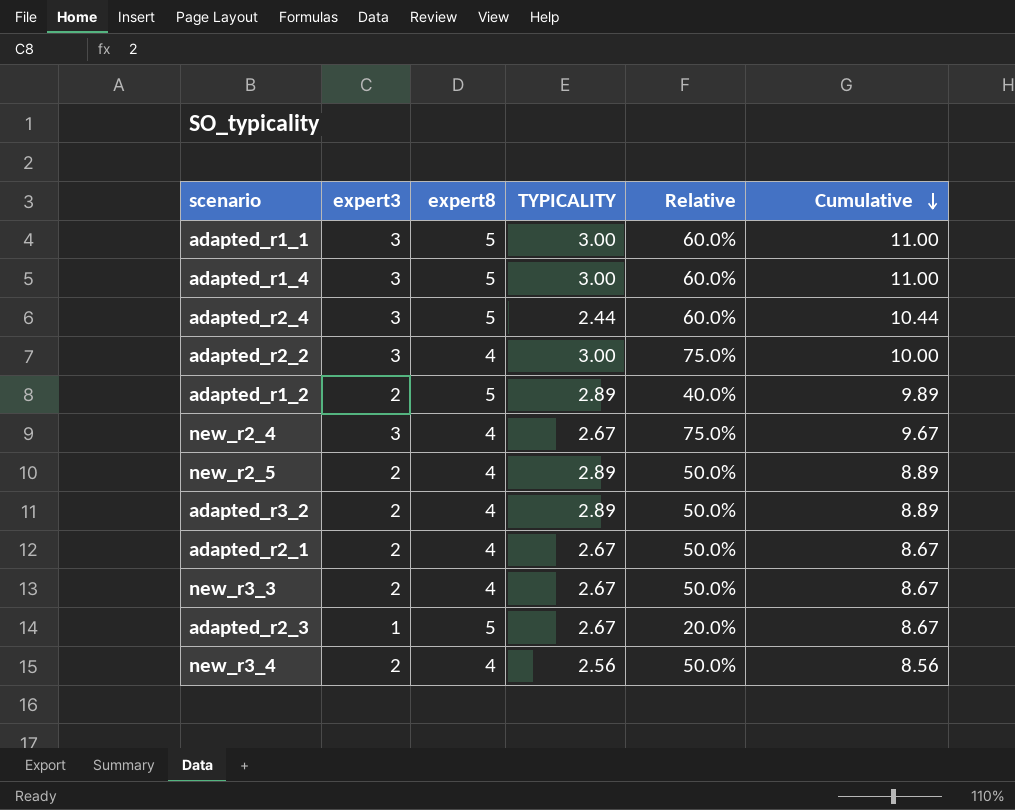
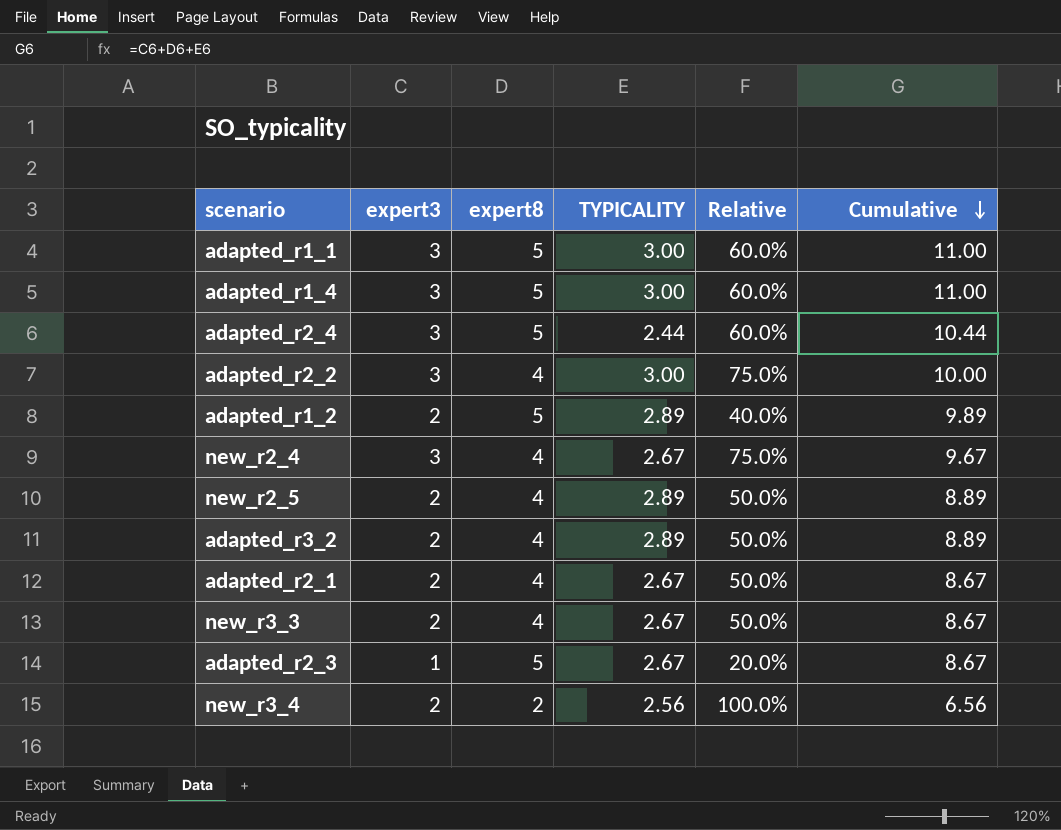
new_r3_4 | expert8: 4 -> 2
new_r3_4 | Relative: 50.0% -> 100.0%
new_r3_4 | Cumulative: 8.56 -> 6.56

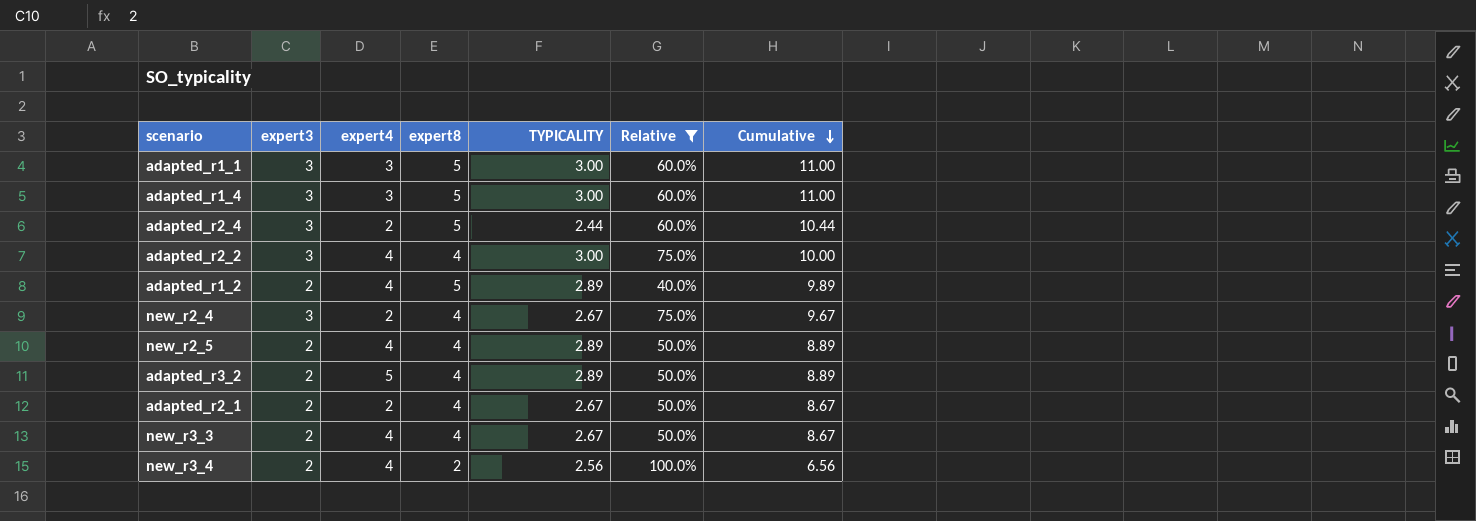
filter: none -> Relative != 20.0%
column expert4 | position: none -> 3

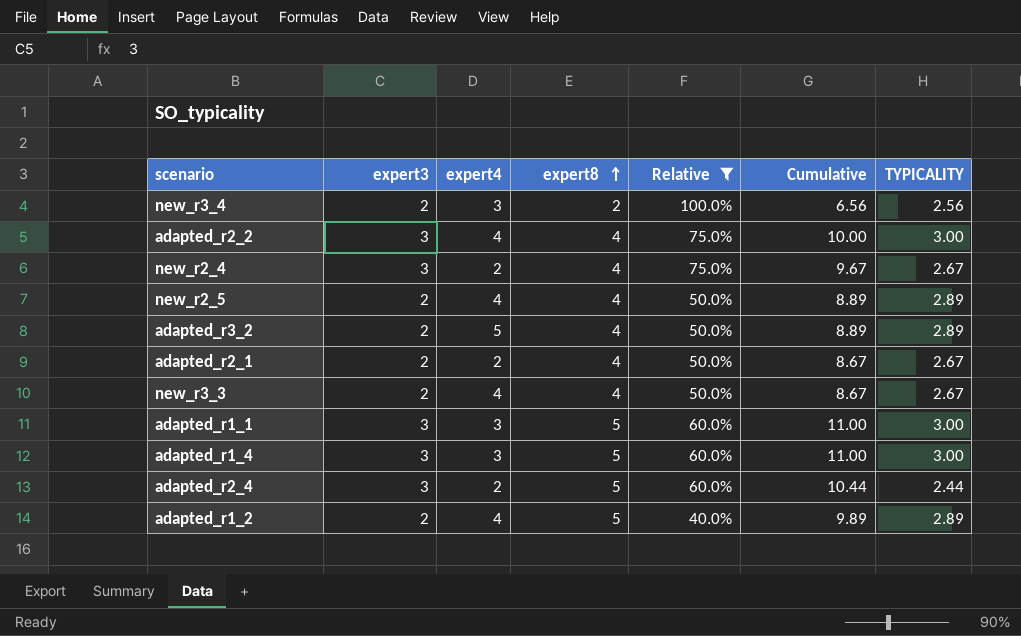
row order: Cumulative descending -> expert8 ascending
column TYPICALITY | position: 5 -> 7
new_r3_4 | expert4: 4 -> 3

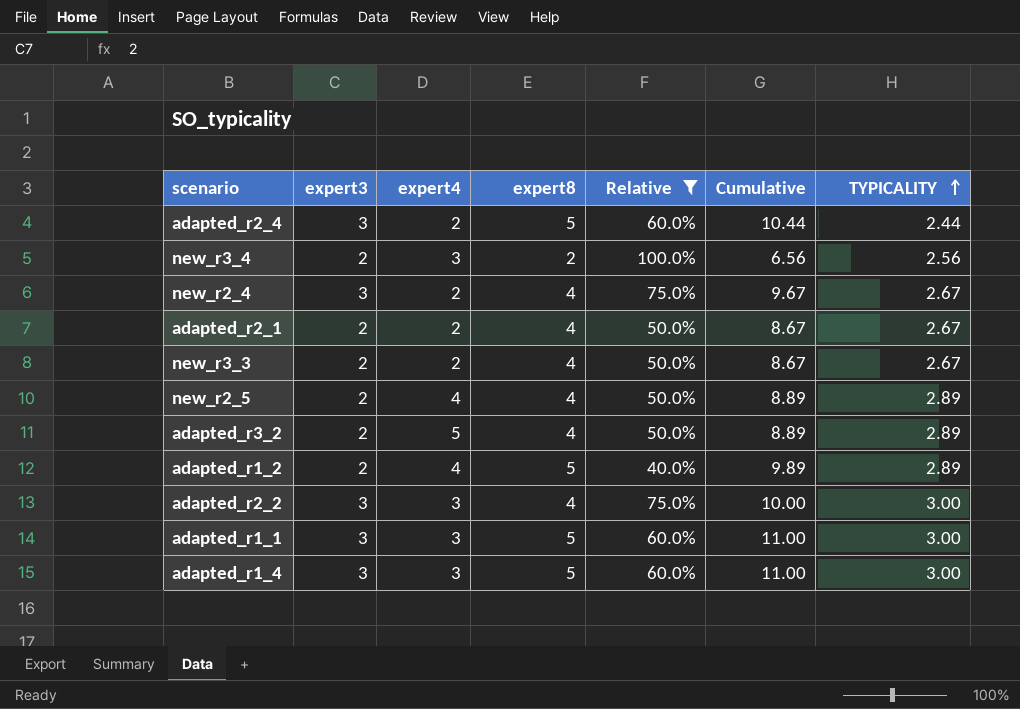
row order: expert8 ascending -> TYPICALITY ascending
new_r3_3 | expert4: 4 -> 2
adapted_r2_2 | expert4: 4 -> 3

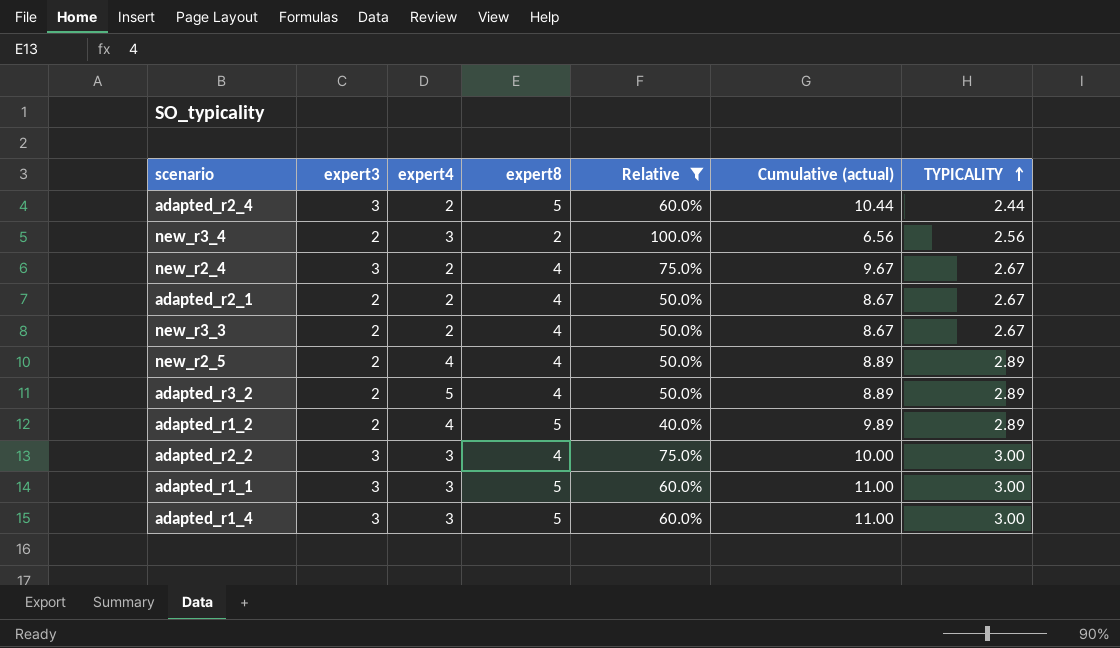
column name: Cumulative -> Cumulative (actual)

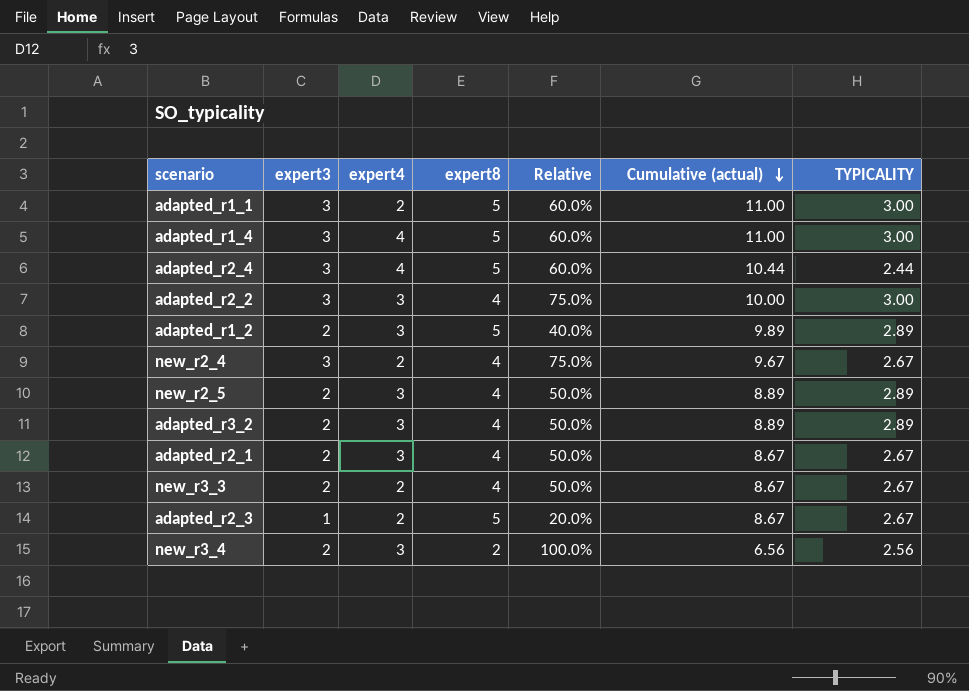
filter: Relative != 20.0% -> none
row order: TYPICALITY ascending -> Cumulative (actual) descending
adapted_r1_1 | expert4: 3 -> 2
adapted_r1_4 | expert4: 3 -> 4
adapted_r2_4 | expert4: 2 -> 4
adapted_r1_2 | expert4: 4 -> 3
new_r2_5 | expert4: 4 -> 3
adapted_r3_2 | expert4: 5 -> 3
adapted_r2_1 | expert4: 2 -> 3

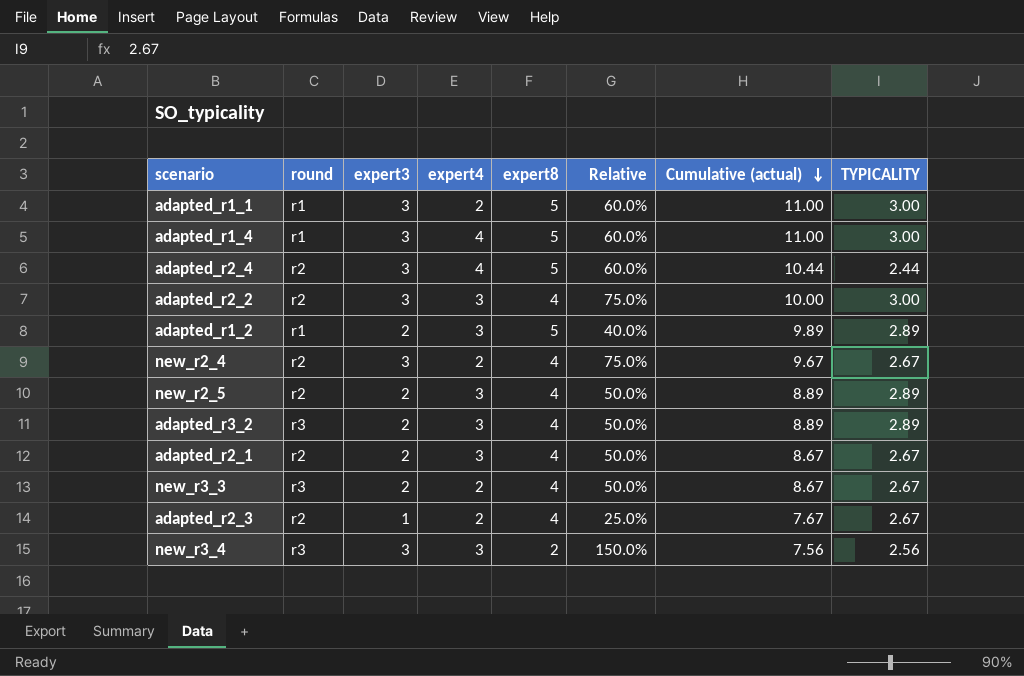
column round | position: none -> 2
adapted_r2_3 | expert8: 5 -> 4
adapted_r2_3 | Relative: 20.0% -> 25.0%
adapted_r2_3 | Cumulative (actual): 8.67 -> 7.67
new_r3_4 | expert3: 2 -> 3
new_r3_4 | Relative: 100.0% -> 150.0%
new_r3_4 | Cumulative (actual): 6.56 -> 7.56

